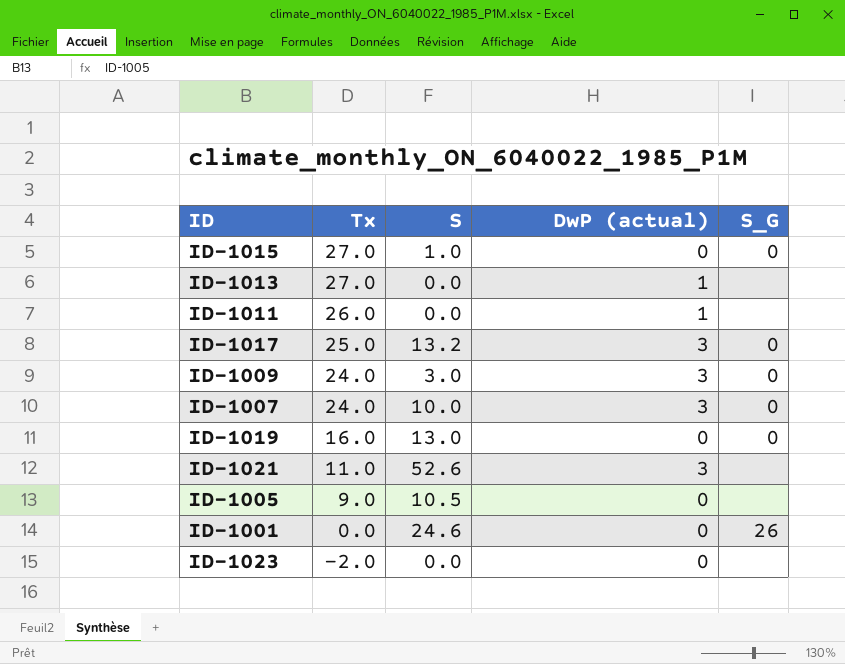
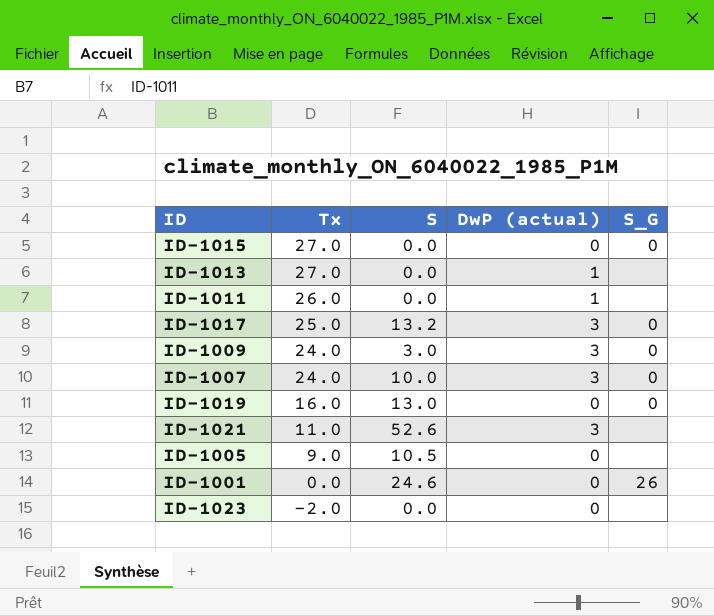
ID-1015 | S: 1.0 -> 0.0

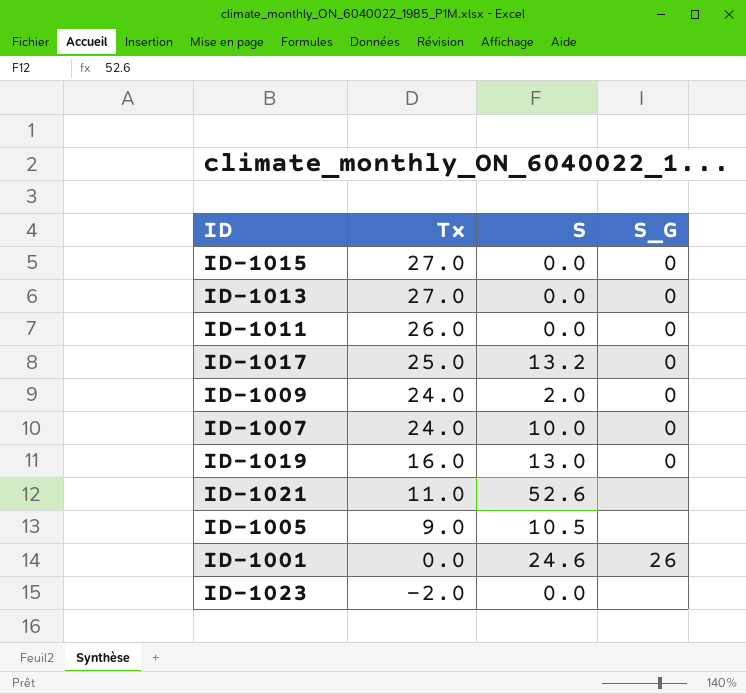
column DwP (actual) | position: 4 -> none
ID-1013 | S_G: none -> 0
ID-1011 | S_G: none -> 0
ID-1009 | S: 3.0 -> 2.0

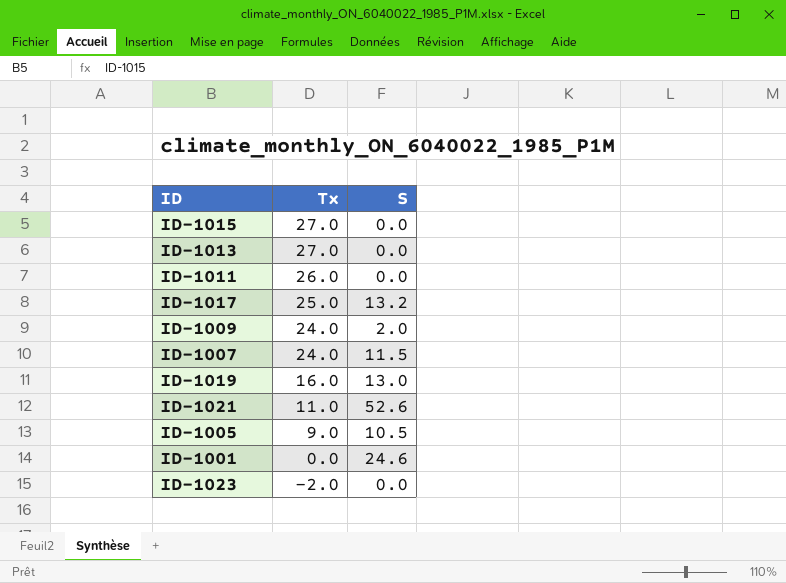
column S_G | position: 4 -> none
ID-1007 | S: 10.0 -> 11.5

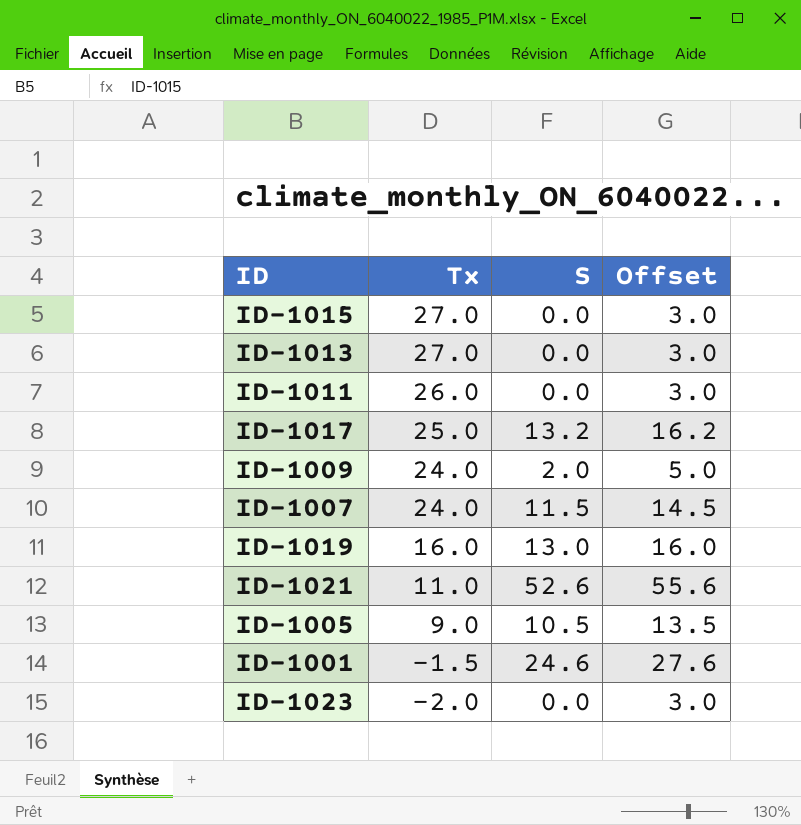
column Offset | formula: none -> [S] + 3
ID-1001 | Tx: 0.0 -> -1.5

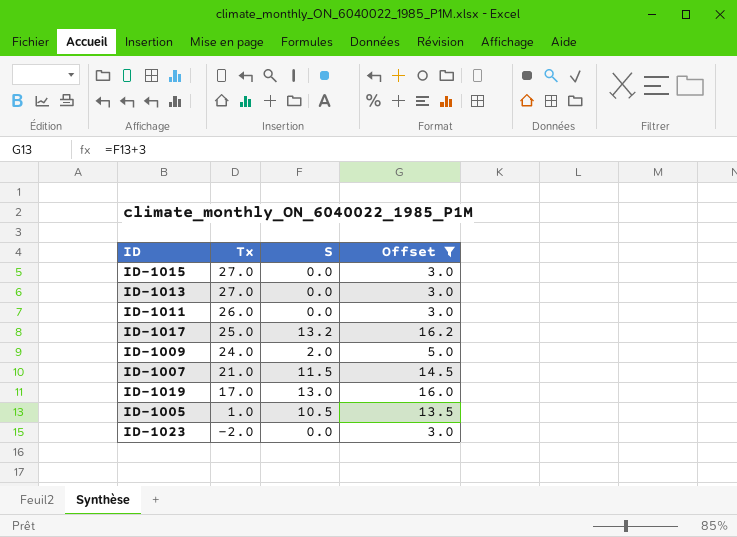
filter: none -> Offset <= 16.2
ID-1007 | Tx: 24.0 -> 21.0
ID-1019 | Tx: 16.0 -> 17.0
ID-1005 | Tx: 9.0 -> 1.0

